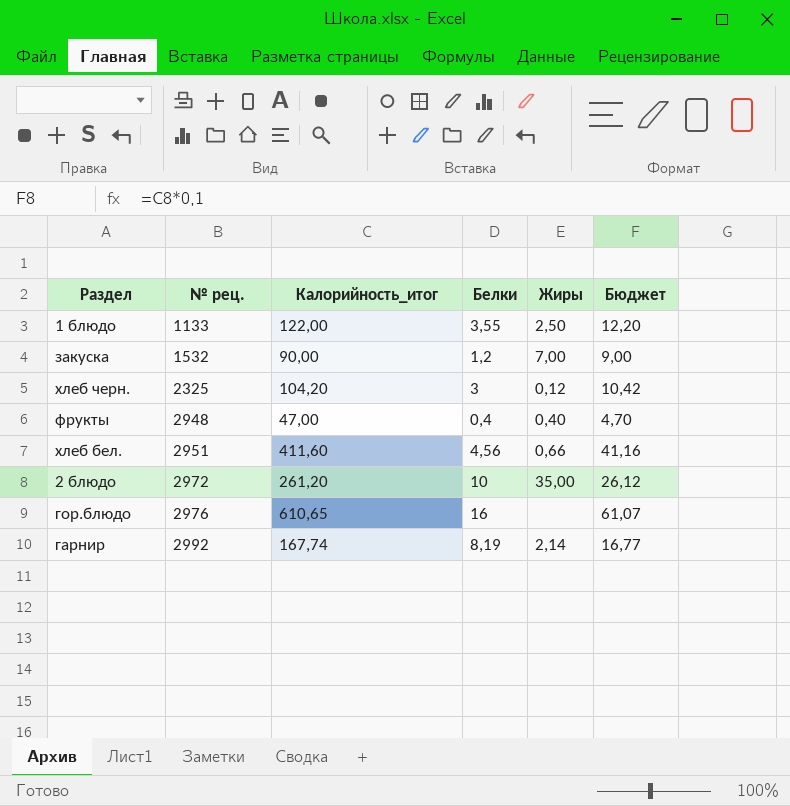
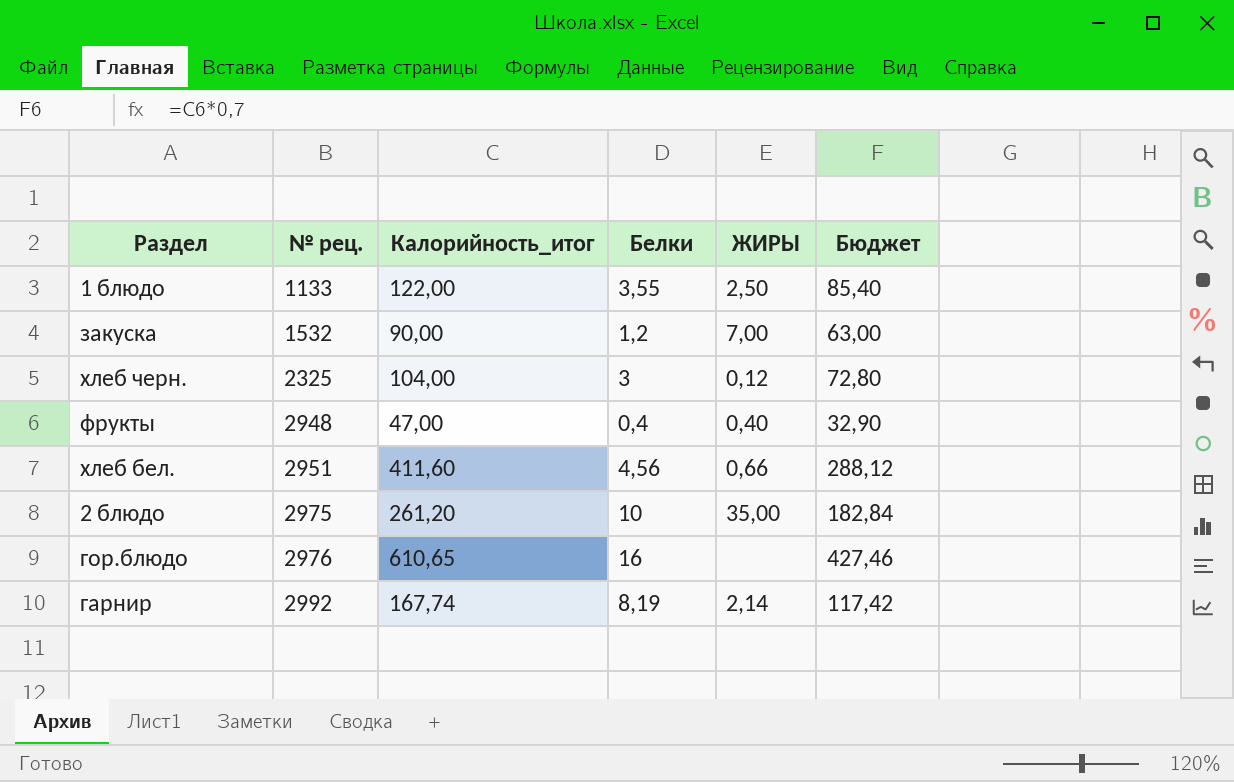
column name: Жиры -> ЖИРЫ
column Бюджет | formula: [Калорийность_итог] * 0,1 -> [Калорийность_итог] * 0,7
хлеб черн. | Калорийность_итог: 104,20 -> 104,00
2 блюдо | № рец.: 2972 -> 2975

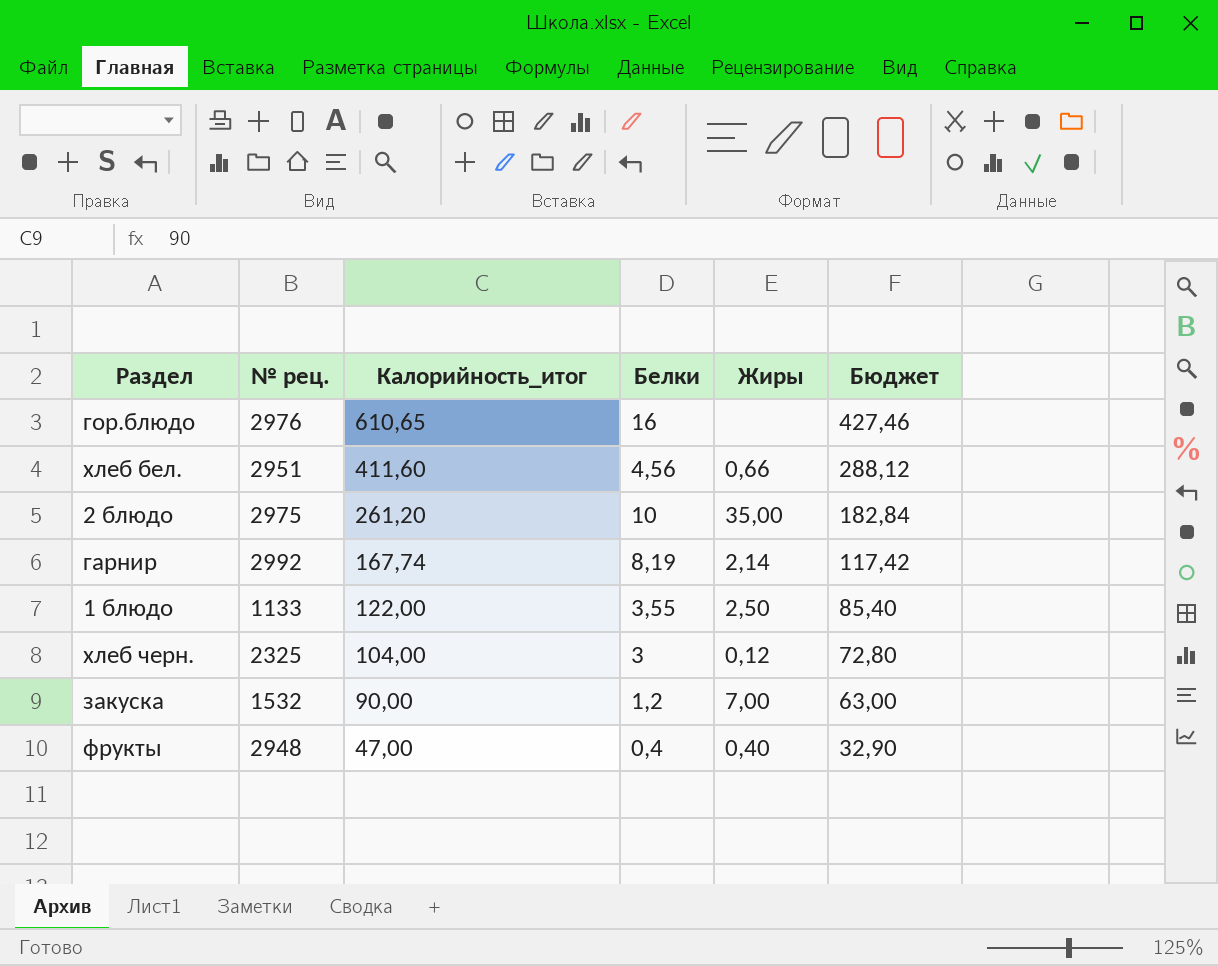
row order: № рец. ascending -> Калорийность_итог descending
column name: ЖИРЫ -> Жиры

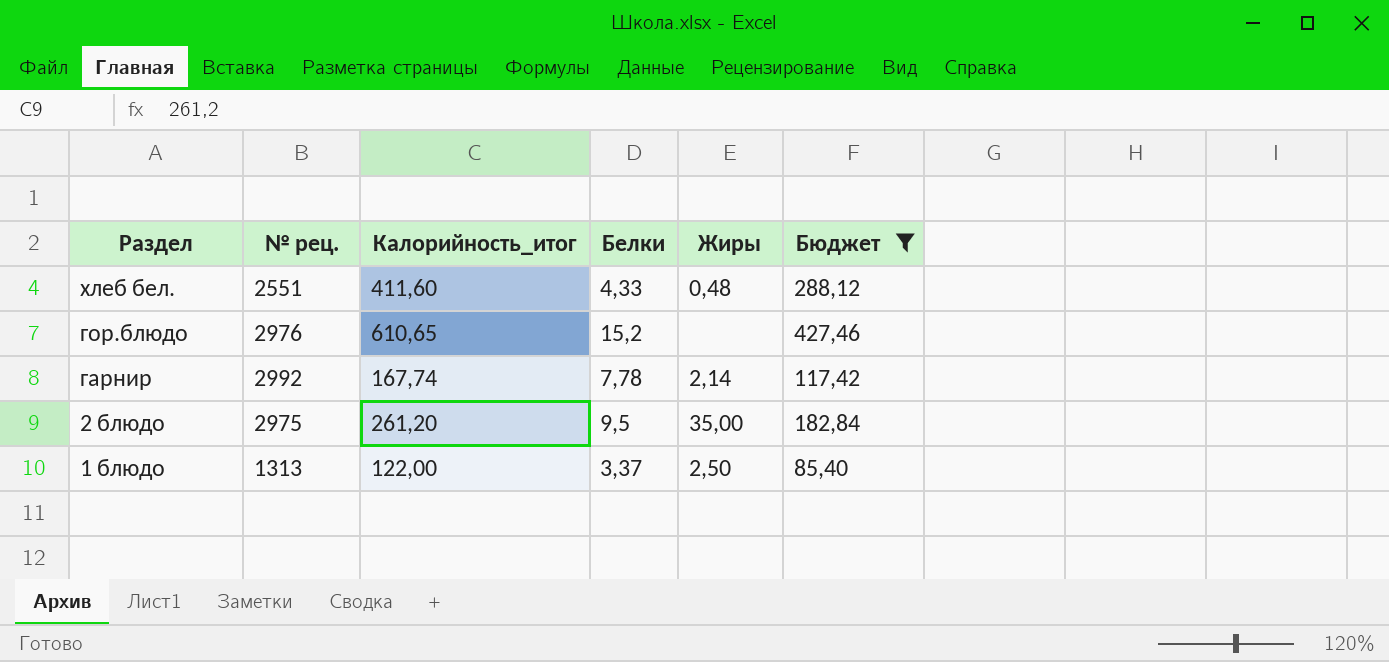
filter: none -> Бюджет >= 85,40
row order: Калорийность_итог descending -> Раздел descending
хлеб бел. | № рец.: 2951 -> 2551
хлеб бел. | Белки: 4,56 -> 4,33
хлеб бел. | Жиры: 0,66 -> 0,48
гор.блюдо | Белки: 16 -> 15,2
гарнир | Белки: 8,19 -> 7,78
2 блюдо | Белки: 10 -> 9,5
1 блюдо | № рец.: 1133 -> 1313
1 блюдо | Белки: 3,55 -> 3,37

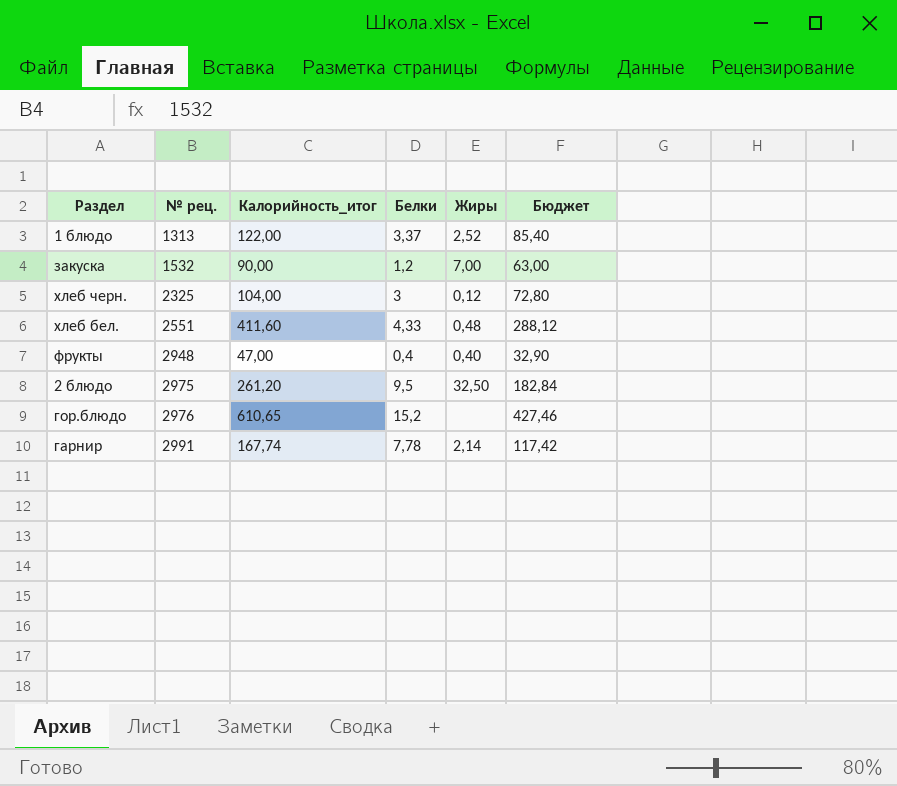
filter: Бюджет >= 85,40 -> none
row order: Раздел descending -> № рец. ascending
1 блюдо | Жиры: 2,50 -> 2,52
2 блюдо | Жиры: 35,00 -> 32,50
гарнир | № рец.: 2992 -> 2991

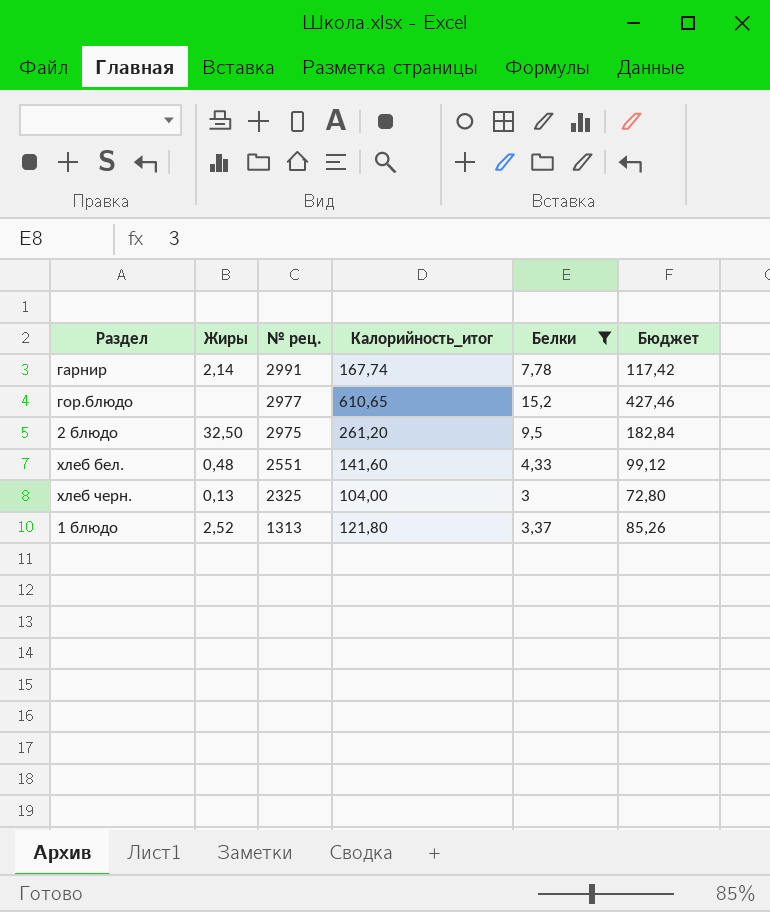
filter: none -> Белки >= 3
row order: № рец. ascending -> № рец. descending
column Жиры | position: 5 -> 2
гор.блюдо | № рец.: 2976 -> 2977
хлеб бел. | Калорийность_итог: 411,60 -> 141,60
хлеб бел. | Бюджет: 288,12 -> 99,12
хлеб черн. | Жиры: 0,12 -> 0,13
1 блюдо | Калорийность_итог: 122,00 -> 121,80
1 блюдо | Бюджет: 85,40 -> 85,26

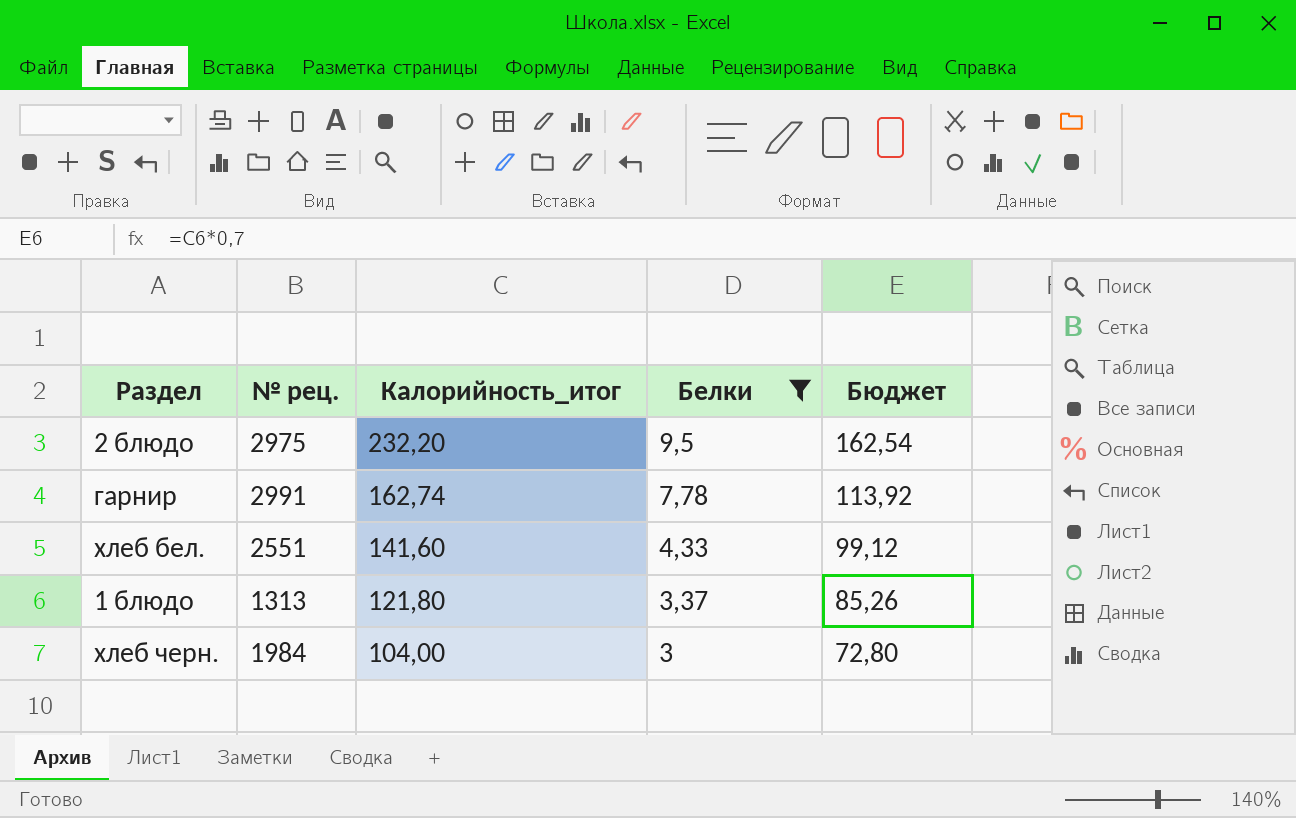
row order: № рец. descending -> Калорийность_итог descending
column Жиры | position: 2 -> none
row гор.блюдо: none | 2977 | 610,65 | 15,2 | 427,46 -> none
2 блюдо | Калорийность_итог: 261,20 -> 232,20
2 блюдо | Бюджет: 182,84 -> 162,54
гарнир | Калорийность_итог: 167,74 -> 162,74
гарнир | Бюджет: 117,42 -> 113,92
хлеб черн. | № рец.: 2325 -> 1984

